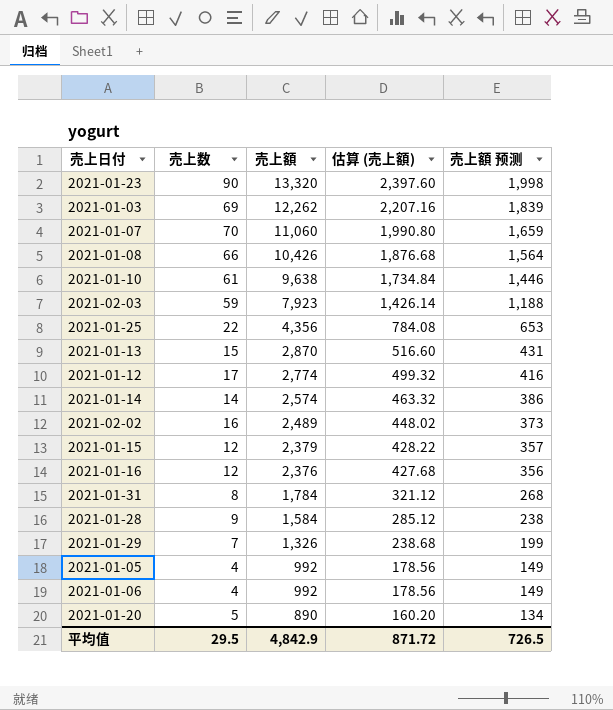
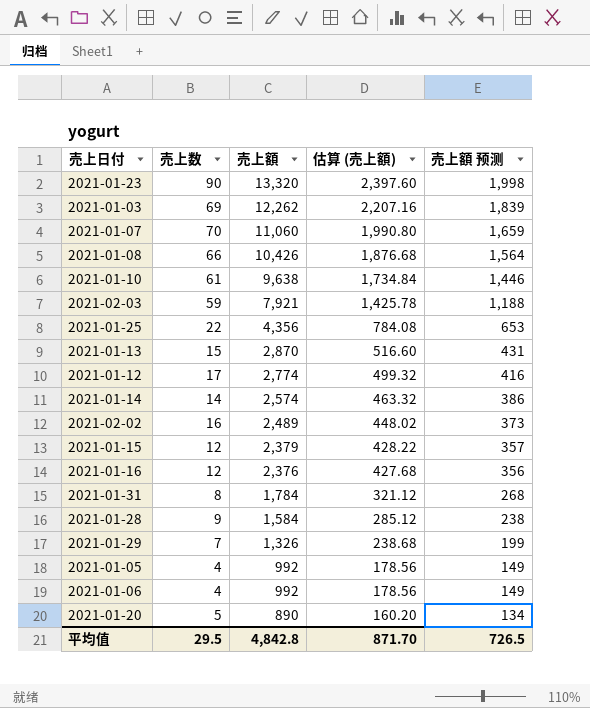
2021-02-03 | 売上額: 7,923 -> 7,921
2021-02-03 | 估算 (売上額): 1,426.14 -> 1,425.78
平均值 | 売上額: 4,842.9 -> 4,842.8
平均值 | 估算 (売上額): 871.72 -> 871.70

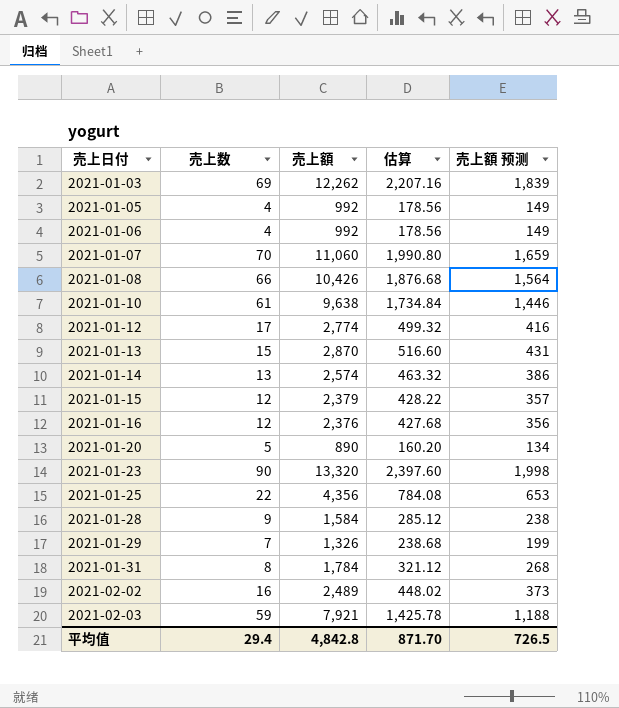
row order: 売上額 descending -> 売上日付 ascending
column name: 估算 (売上額) -> 估算
2021-01-14 | 売上数: 14 -> 13
平均值 | 売上数: 29.5 -> 29.4

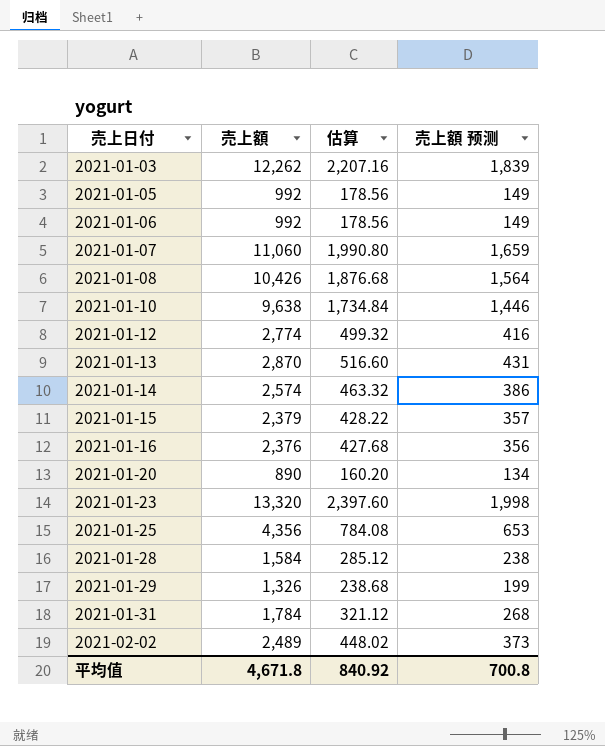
column 売上数 | position: 2 -> none
row 2021-02-03: 59 | 7,921 | 1,425.78 | 1,188 -> none
平均值 | 売上額: 4,842.8 -> 4,671.8
平均值 | 估算: 871.70 -> 840.92
平均值 | 売上額 预测: 726.5 -> 700.8

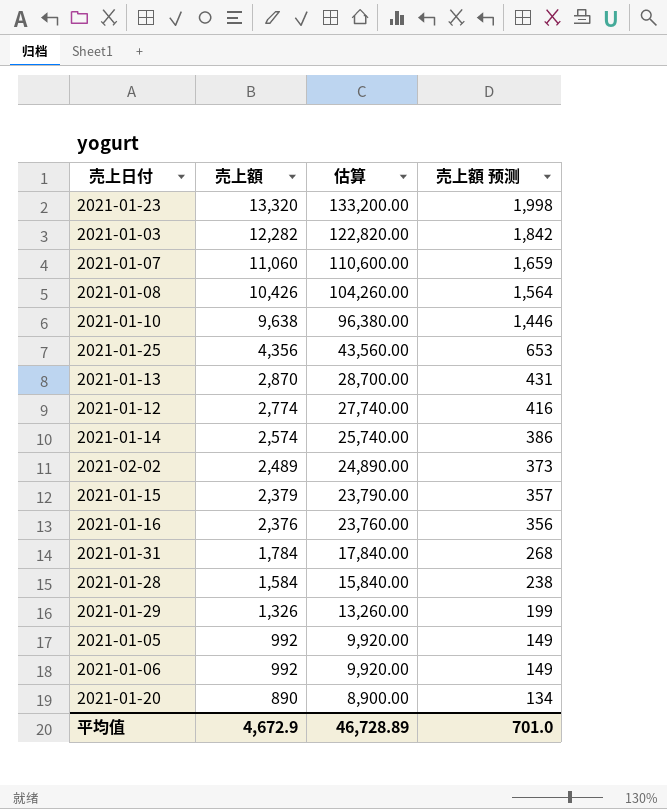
row order: 売上日付 ascending -> 売上額 descending
column 估算 | formula: [売上額] * 0.18 -> [売上額] * 10
2021-01-03 | 売上額: 12,262 -> 12,282
2021-01-03 | 売上額 预测: 1,839 -> 1,842
平均值 | 売上額: 4,671.8 -> 4,672.9
平均值 | 估算: 840.92 -> 46,728.89
平均值 | 売上額 预测: 700.8 -> 701.0

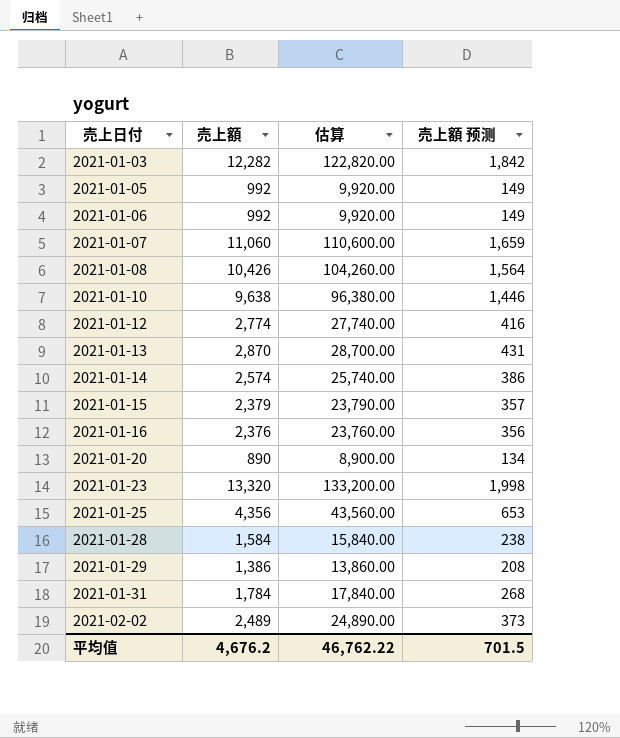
row order: 売上額 descending -> 売上日付 ascending
2021-01-29 | 売上額: 1,326 -> 1,386
2021-01-29 | 估算: 13,260.00 -> 13,860.00
2021-01-29 | 売上額 预测: 199 -> 208
平均值 | 売上額: 4,672.9 -> 4,676.2
平均值 | 估算: 46,728.89 -> 46,762.22
平均值 | 売上額 预测: 701.0 -> 701.5

